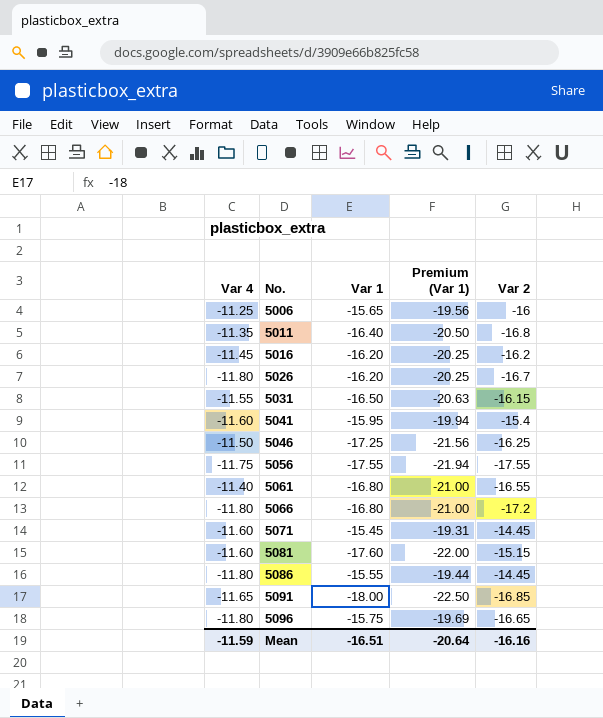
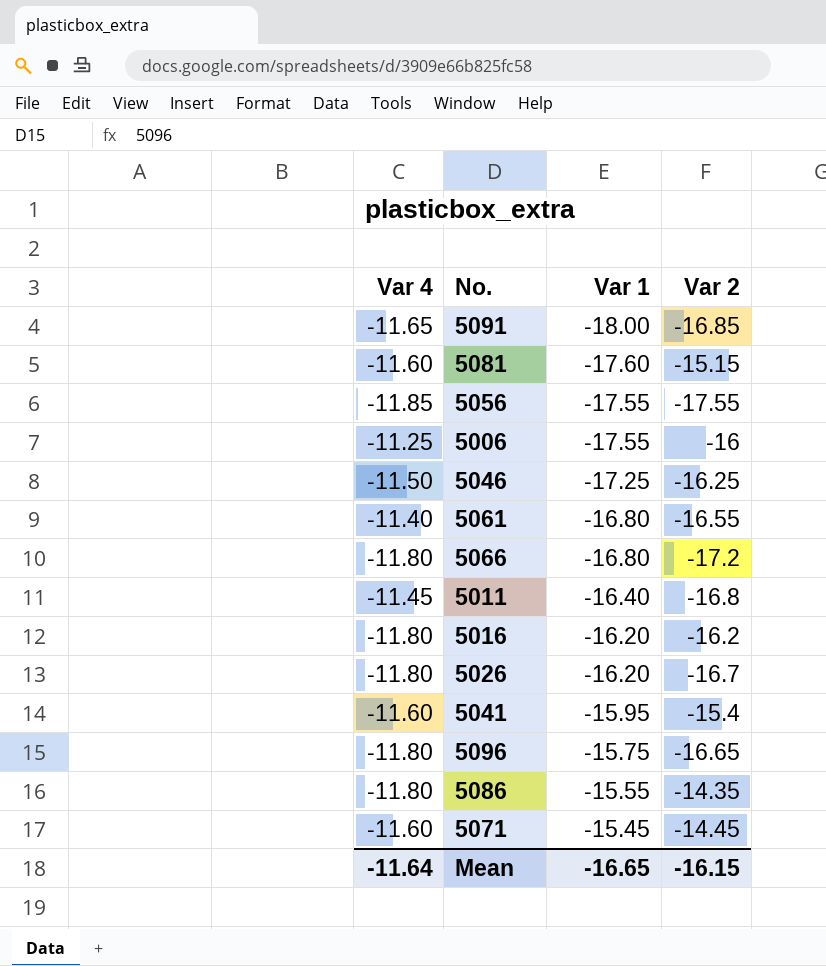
row order: No. ascending -> Var 1 ascending
column Premium (Var 1) | formula: [Var 1] * 1.25 -> none
row 5031: -11.55 | -16.50 | -20.63 | -16.15 -> none
5056 | Var 4: -11.75 -> -11.85
5006 | Var 1: -15.65 -> -17.55
5011 | Var 4: -11.35 -> -11.45
5016 | Var 4: -11.45 -> -11.80
5086 | Var 2: -14.45 -> -14.35
Mean | Var 4: -11.59 -> -11.64
Mean | Var 1: -16.51 -> -16.65
Mean | Var 2: -16.16 -> -16.15

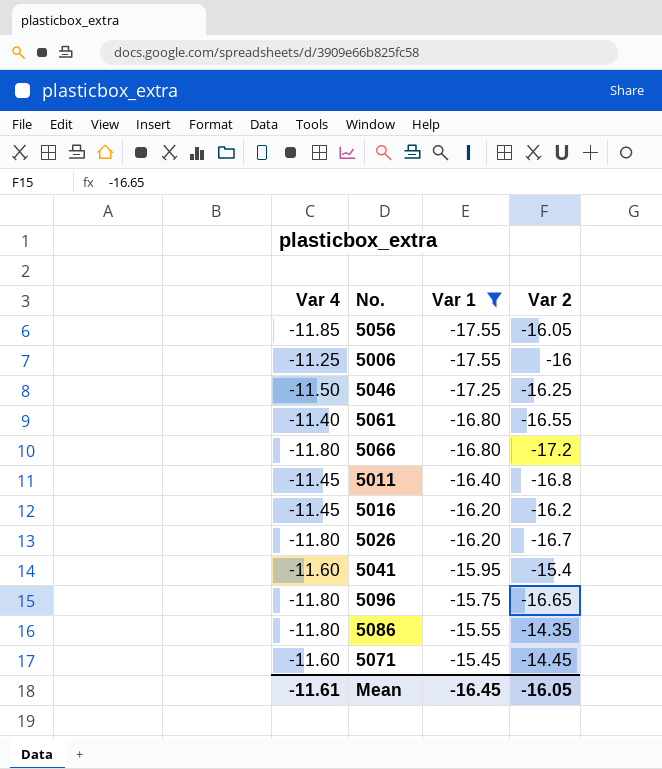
filter: none -> Var 1 >= -17.55
5056 | Var 2: -17.55 -> -16.05
5016 | Var 4: -11.80 -> -11.45
Mean | Var 4: -11.64 -> -11.61
Mean | Var 1: -16.65 -> -16.45
Mean | Var 2: -16.15 -> -16.05

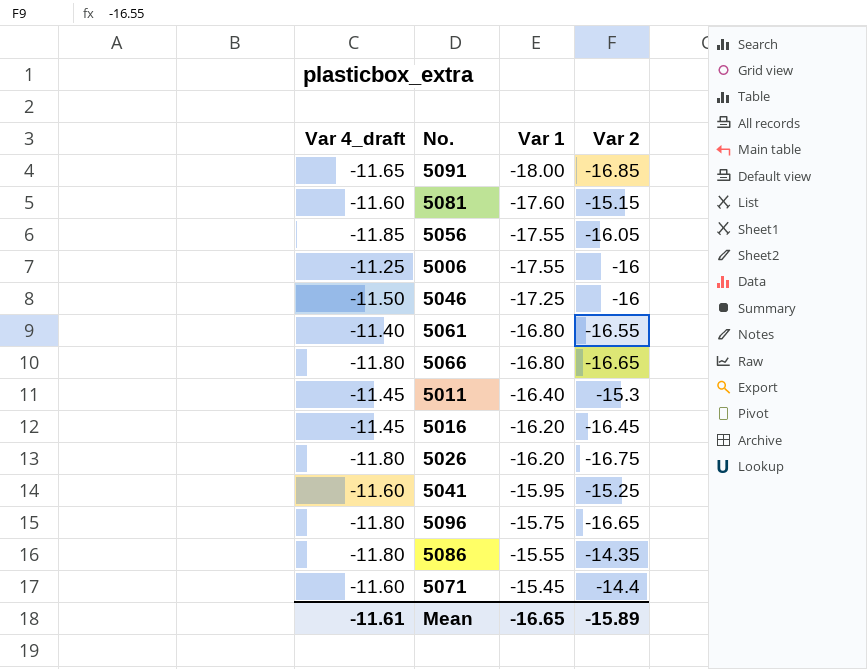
filter: Var 1 >= -17.55 -> none
column name: Var 4 -> Var 4_draft
5046 | Var 2: -16.25 -> -16
5066 | Var 2: -17.2 -> -16.65
5011 | Var 2: -16.8 -> -15.3
5016 | Var 2: -16.2 -> -16.45
5026 | Var 2: -16.7 -> -16.75
5041 | Var 2: -15.4 -> -15.25
5071 | Var 2: -14.45 -> -14.4
Mean | Var 1: -16.45 -> -16.65
Mean | Var 2: -16.05 -> -15.89

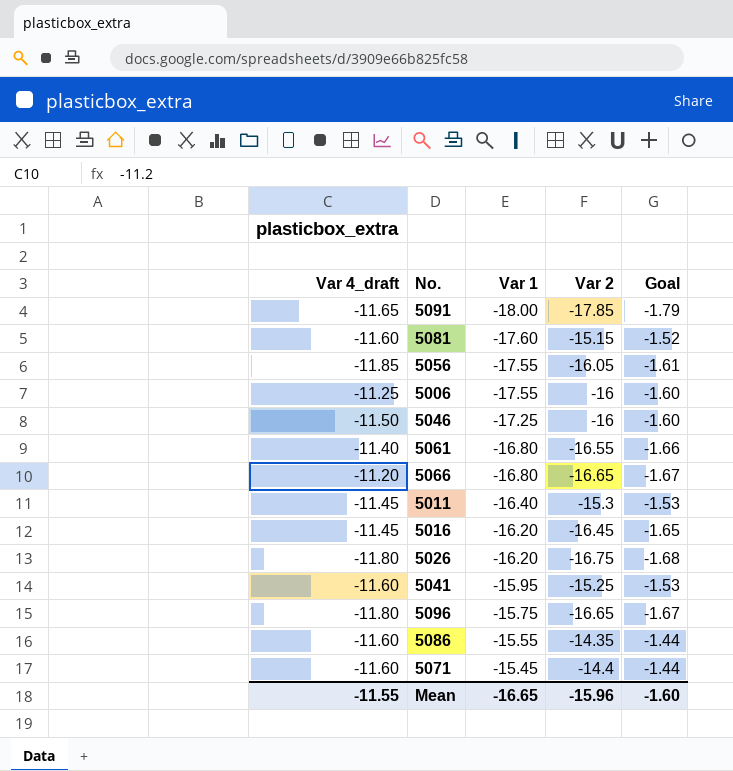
column Goal | formula: none -> [Var 2] * 0.1
5091 | Var 2: -16.85 -> -17.85
5066 | Var 4_draft: -11.80 -> -11.20
5086 | Var 4_draft: -11.80 -> -11.60
Mean | Var 4_draft: -11.61 -> -11.55
Mean | Var 2: -15.89 -> -15.96

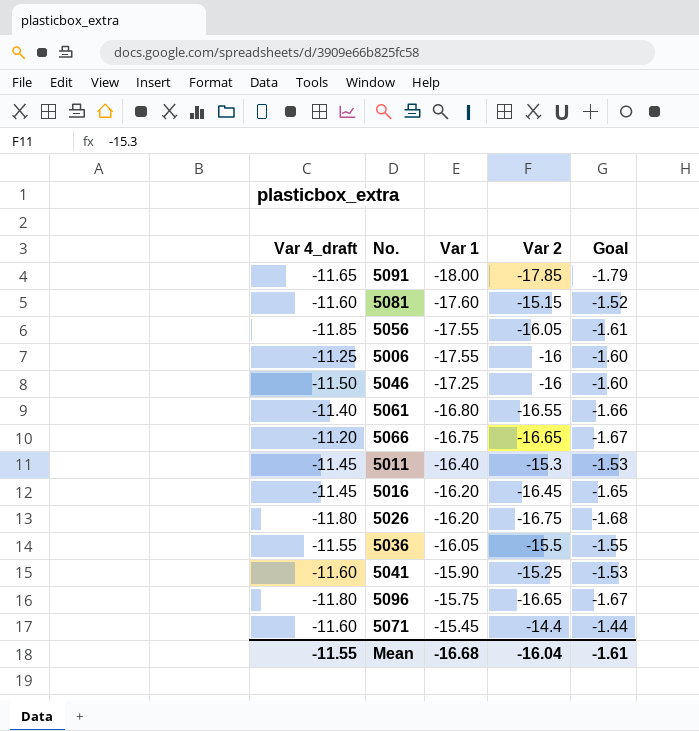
row 5086: -11.60 | -15.55 | -14.35 | -1.44 -> none
5066 | Var 1: -16.80 -> -16.75
row 5036: none -> -11.55 | -16.05 | -15.5 | -1.55
5041 | Var 1: -15.95 -> -15.90
Mean | Var 1: -16.65 -> -16.68
Mean | Var 2: -15.96 -> -16.04
Mean | Goal: -1.60 -> -1.61

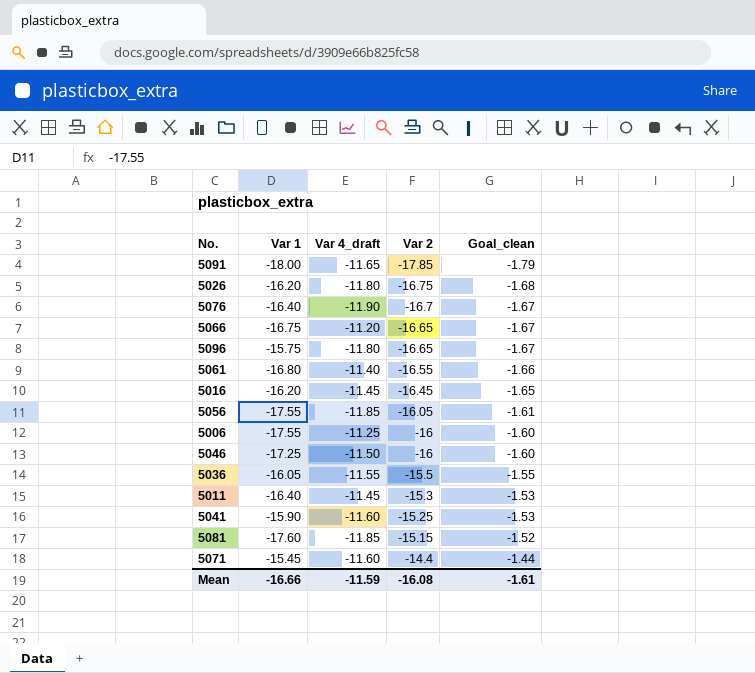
row order: Var 1 ascending -> Var 2 ascending
column Var 4_draft | position: 1 -> 3
column name: Goal -> Goal_clean
row 5076: none -> -16.40 | -11.90 | -16.7 | -1.67
5081 | Var 4_draft: -11.60 -> -11.85
Mean | Var 1: -16.68 -> -16.66
Mean | Var 4_draft: -11.55 -> -11.59
Mean | Var 2: -16.04 -> -16.08

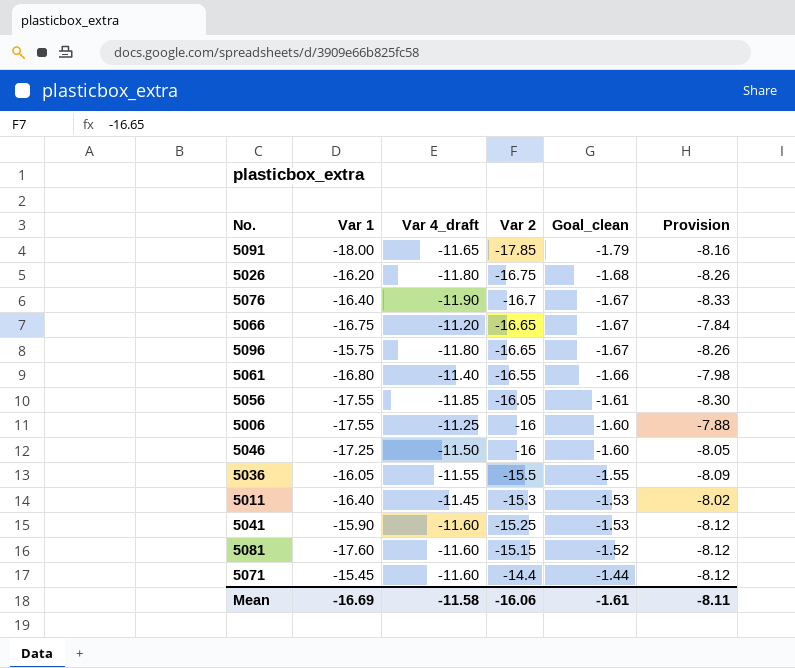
column Provision | formula: none -> [Var 4_draft] * 0.7
row 5016: -16.20 | -11.45 | -16.45 | -1.65 -> none
5081 | Var 4_draft: -11.85 -> -11.60
Mean | Var 1: -16.66 -> -16.69
Mean | Var 4_draft: -11.59 -> -11.58
Mean | Var 2: -16.08 -> -16.06

